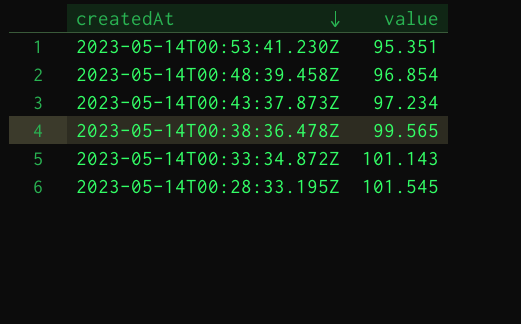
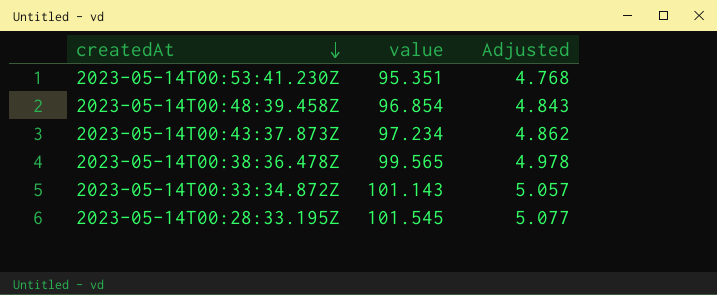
column Adjusted | formula: none -> [value] * 0.05

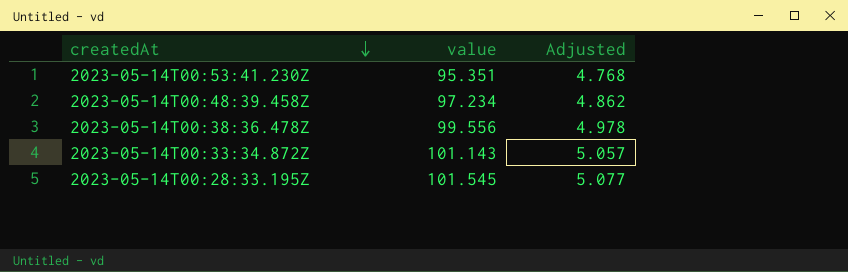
row 2023-05-14T00:43:37.873Z: 97.234 | 4.862 -> none
2023-05-14T00:48:39.458Z | value: 96.854 -> 97.234
2023-05-14T00:48:39.458Z | Adjusted: 4.843 -> 4.862
2023-05-14T00:38:36.478Z | value: 99.565 -> 99.556

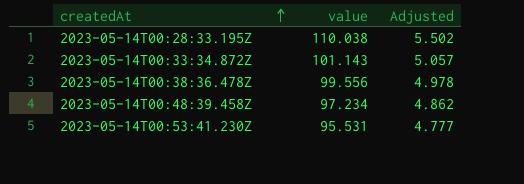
row order: createdAt descending -> createdAt ascending
2023-05-14T00:28:33.195Z | value: 101.545 -> 110.038
2023-05-14T00:28:33.195Z | Adjusted: 5.077 -> 5.502
2023-05-14T00:53:41.230Z | value: 95.351 -> 95.531
2023-05-14T00:53:41.230Z | Adjusted: 4.768 -> 4.777

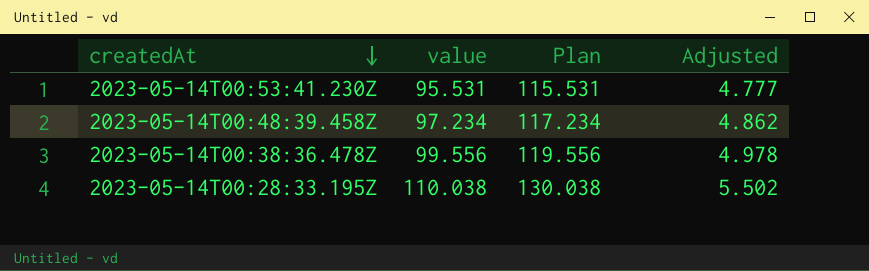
row order: createdAt ascending -> createdAt descending
column Plan | formula: none -> [value] + 20
row 2023-05-14T00:33:34.872Z: 101.143 | 5.057 -> none

